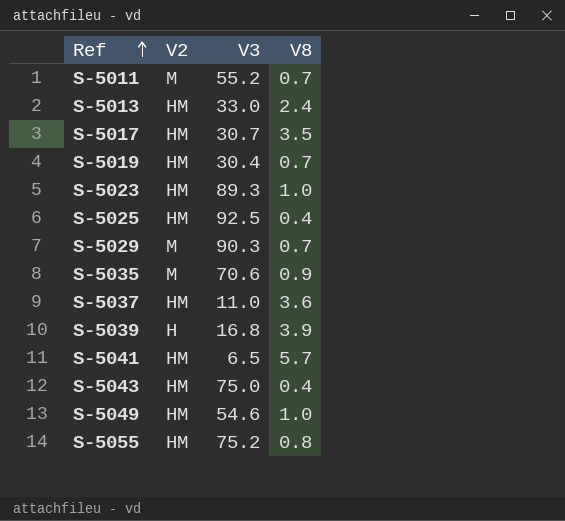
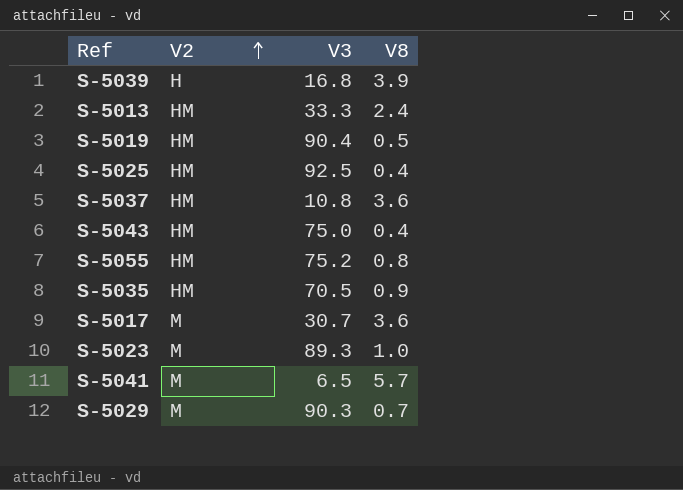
row order: Ref ascending -> V2 ascending
row S-5011: M | 55.2 | 0.7 -> none
row S-5049: HM | 54.6 | 1.0 -> none
S-5013 | V3: 33.0 -> 33.3
S-5019 | V3: 30.4 -> 90.4
S-5019 | V8: 0.7 -> 0.5
S-5037 | V3: 11.0 -> 10.8
S-5035 | V2: M -> HM
S-5035 | V3: 70.6 -> 70.5
S-5017 | V2: HM -> M
S-5017 | V8: 3.5 -> 3.6
S-5023 | V2: HM -> M
S-5041 | V2: HM -> M

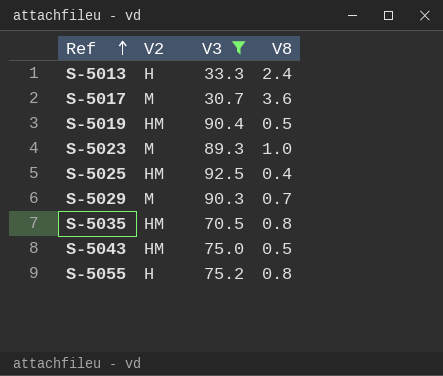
filter: none -> V3 >= 30.7
row order: V2 ascending -> Ref ascending
S-5013 | V2: HM -> H
S-5035 | V8: 0.9 -> 0.8
S-5043 | V8: 0.4 -> 0.5
S-5055 | V2: HM -> H

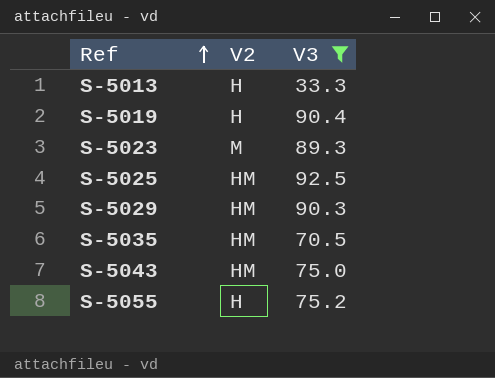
column V8 | position: 4 -> none
row S-5017: M | 30.7 | 3.6 -> none
S-5019 | V2: HM -> H
S-5029 | V2: M -> HM

